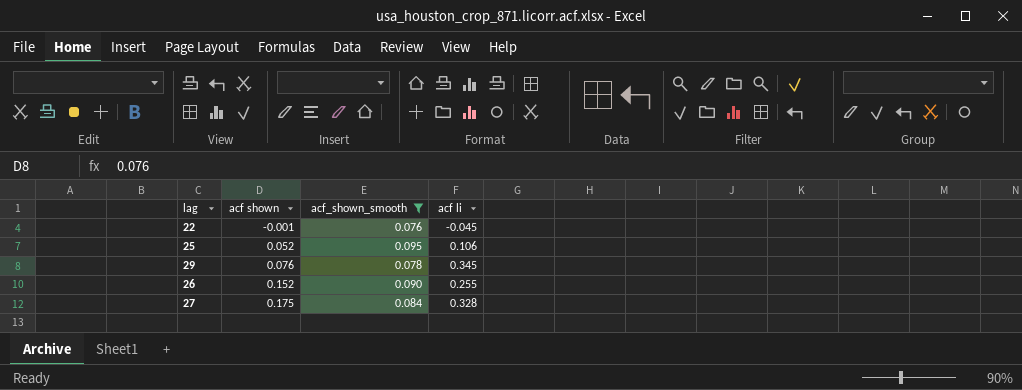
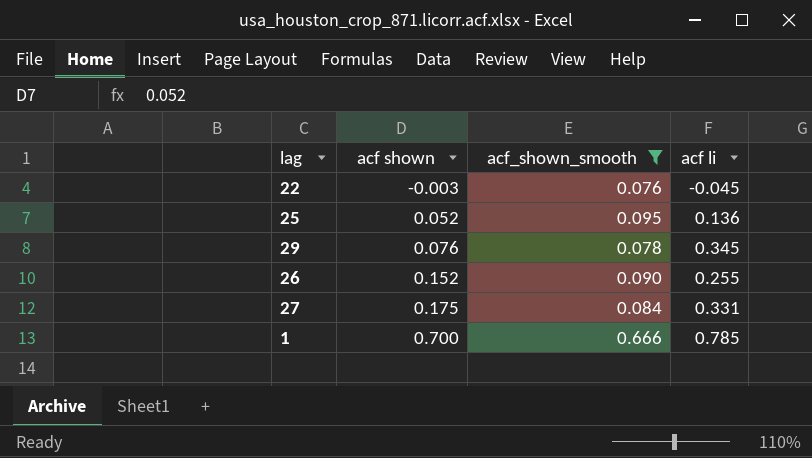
22 | acf shown: -0.001 -> -0.003
25 | acf li: 0.106 -> 0.136
27 | acf li: 0.328 -> 0.331
row 1: none -> 0.700 | 0.666 | 0.785

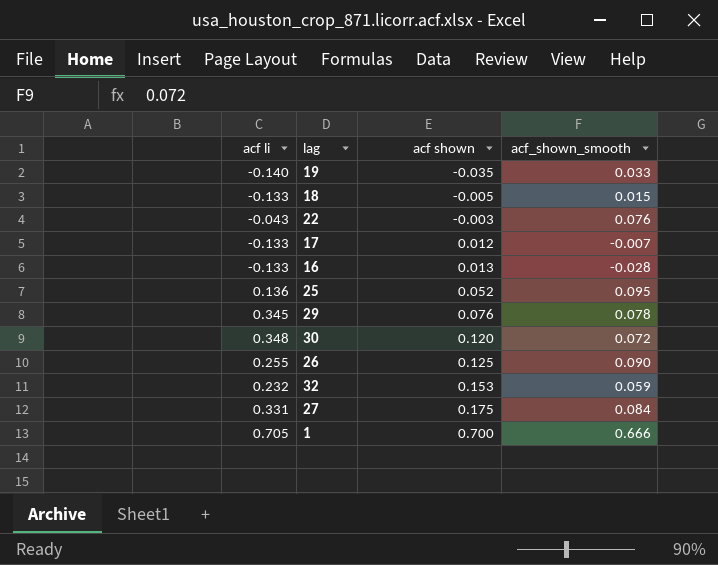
filter: acf_shown_smooth >= 0.076 -> none
column acf li | position: 4 -> 1
22 | acf li: -0.045 -> -0.043
26 | acf shown: 0.152 -> 0.125
1 | acf li: 0.785 -> 0.705

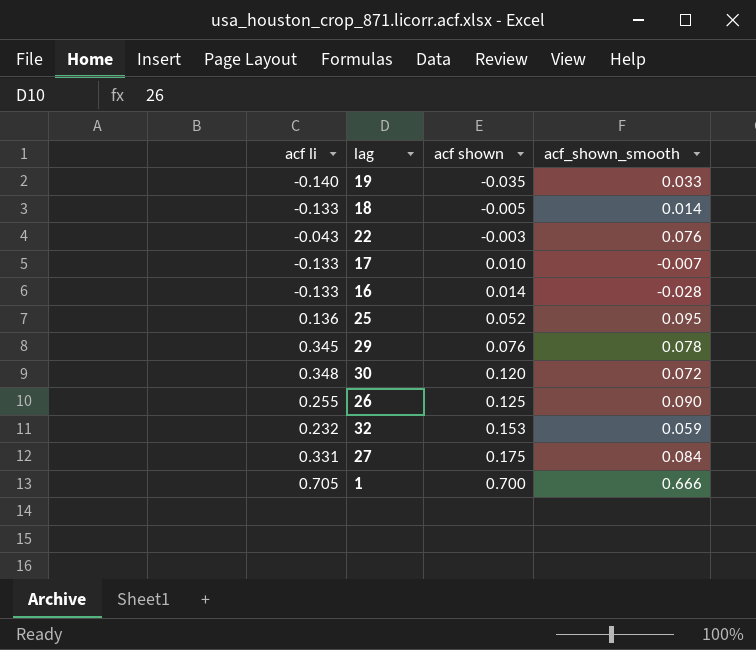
18 | acf_shown_smooth: 0.015 -> 0.014
17 | acf shown: 0.012 -> 0.010
16 | acf shown: 0.013 -> 0.014

